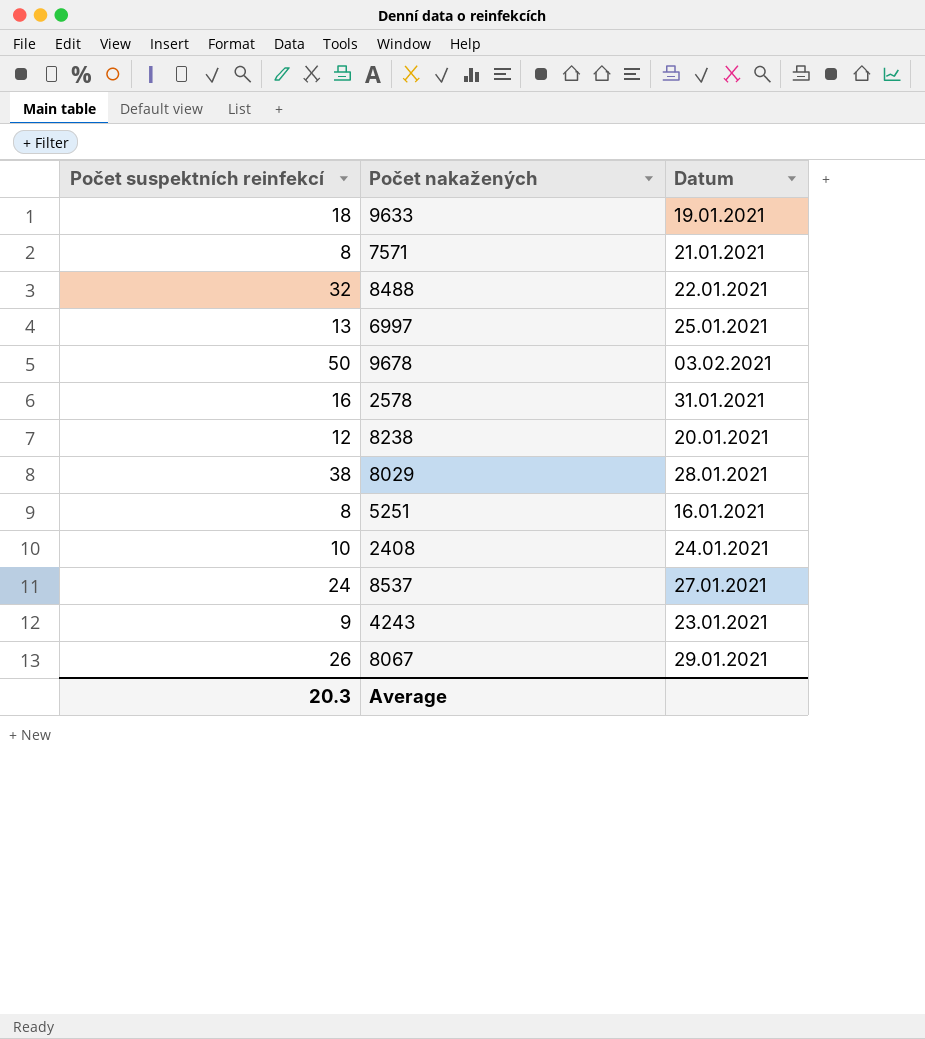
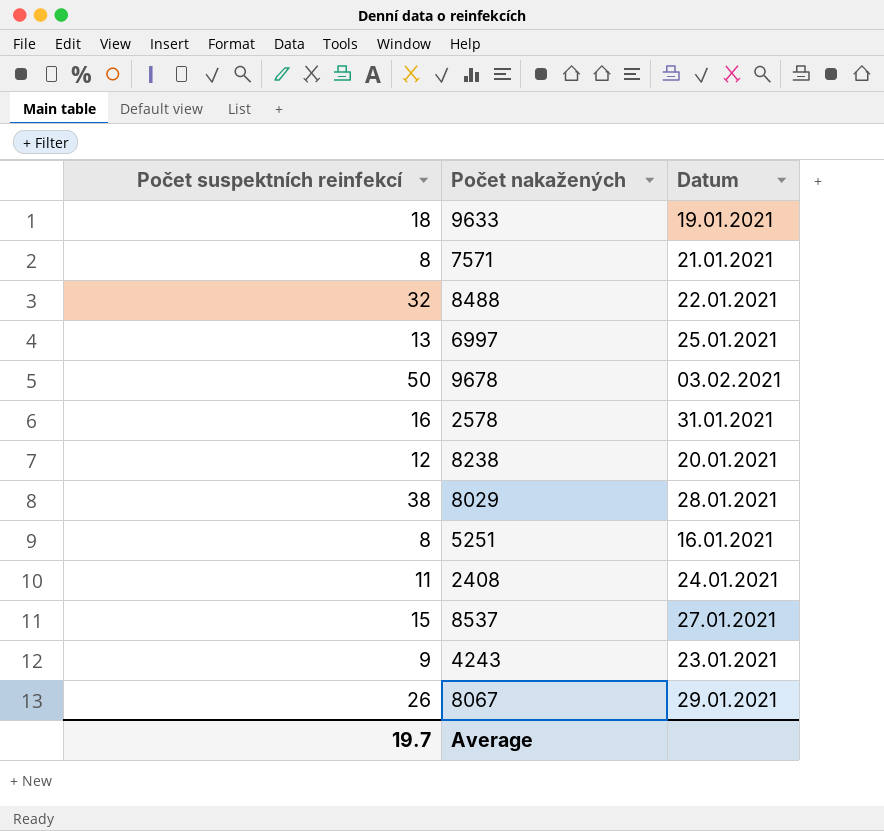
2408 | Počet suspektních reinfekcí: 10 -> 11
8537 | Počet suspektních reinfekcí: 24 -> 15
Average | Počet suspektních reinfekcí: 20.3 -> 19.7

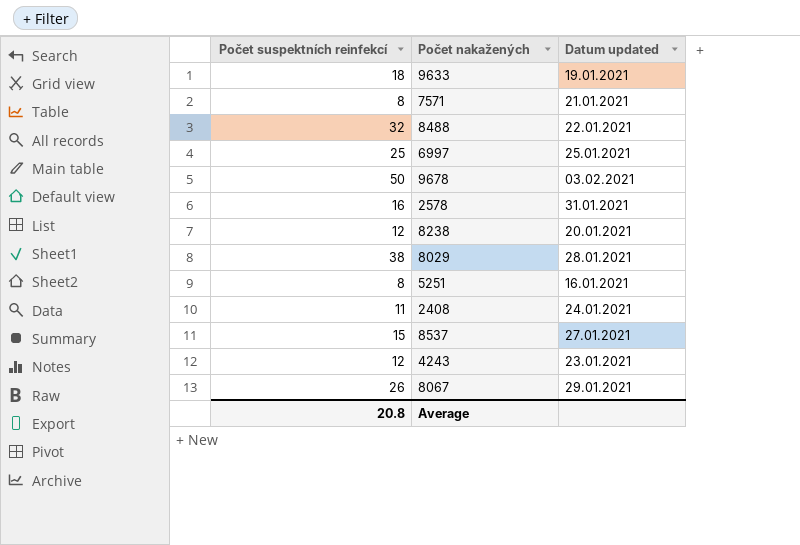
column name: Datum -> Datum updated
6997 | Počet suspektních reinfekcí: 13 -> 25
4243 | Počet suspektních reinfekcí: 9 -> 12
Average | Počet suspektních reinfekcí: 19.7 -> 20.8

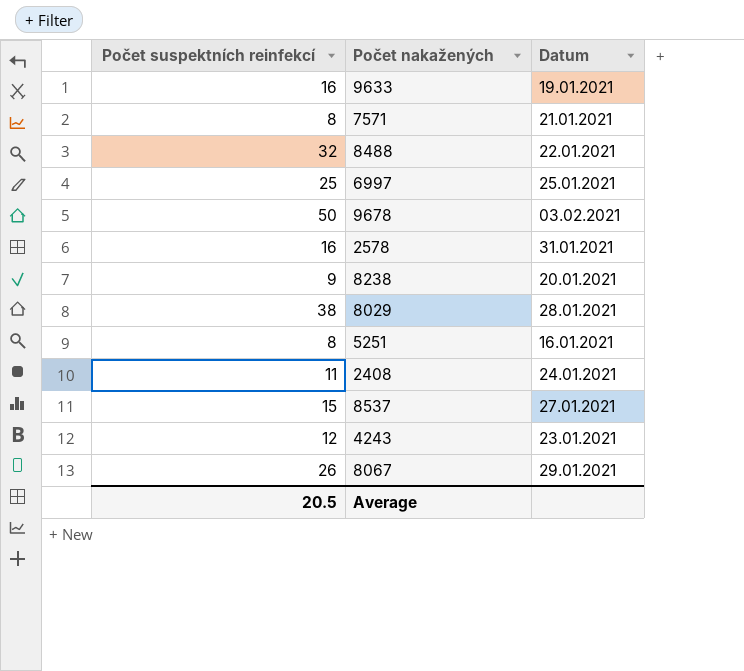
column name: Datum updated -> Datum
9633 | Počet suspektních reinfekcí: 18 -> 16
8238 | Počet suspektních reinfekcí: 12 -> 9
Average | Počet suspektních reinfekcí: 20.8 -> 20.5

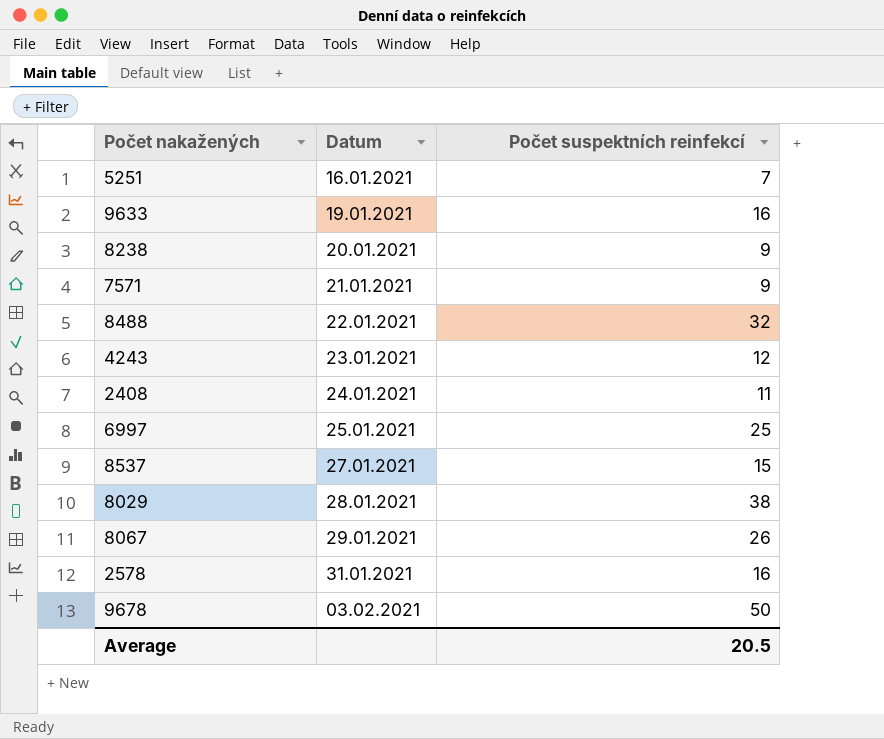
row order: none -> Datum ascending
column Počet suspektních reinfekcí | position: 1 -> 3
5251 | Počet suspektních reinfekcí: 8 -> 7
7571 | Počet suspektních reinfekcí: 8 -> 9

